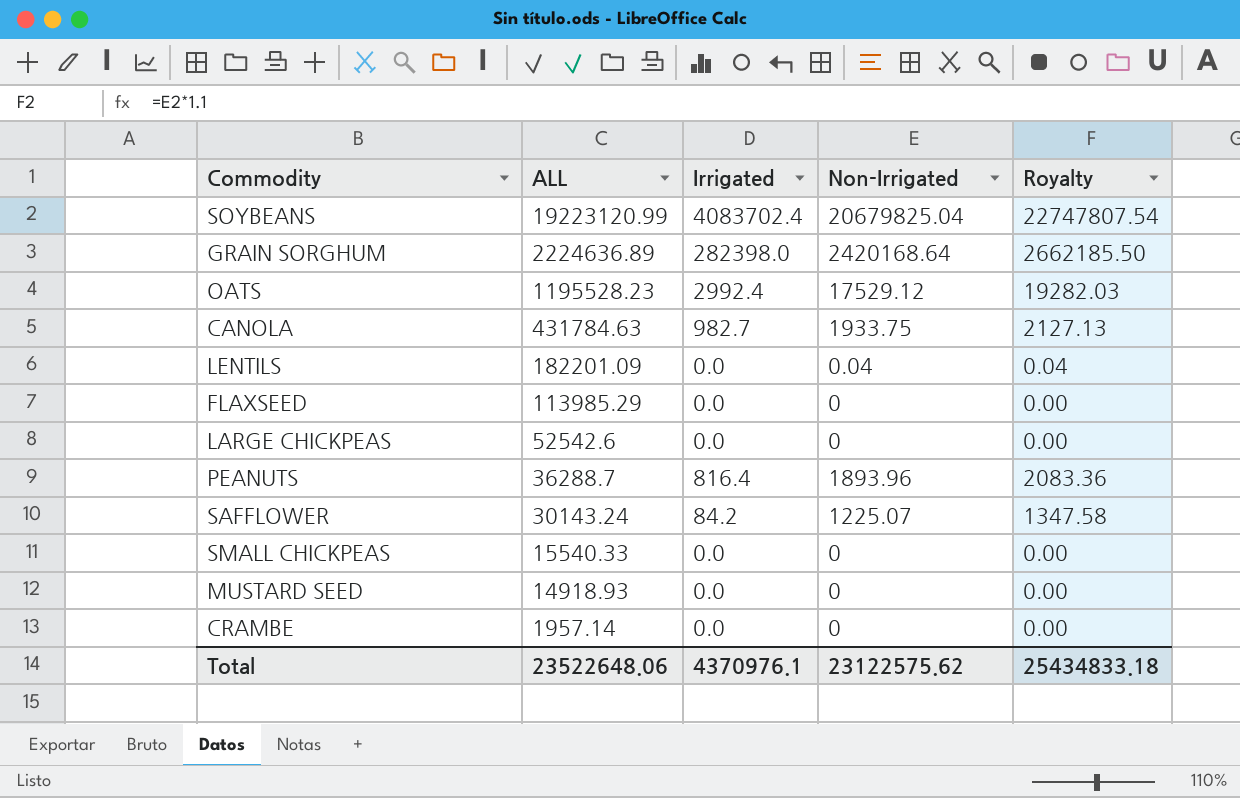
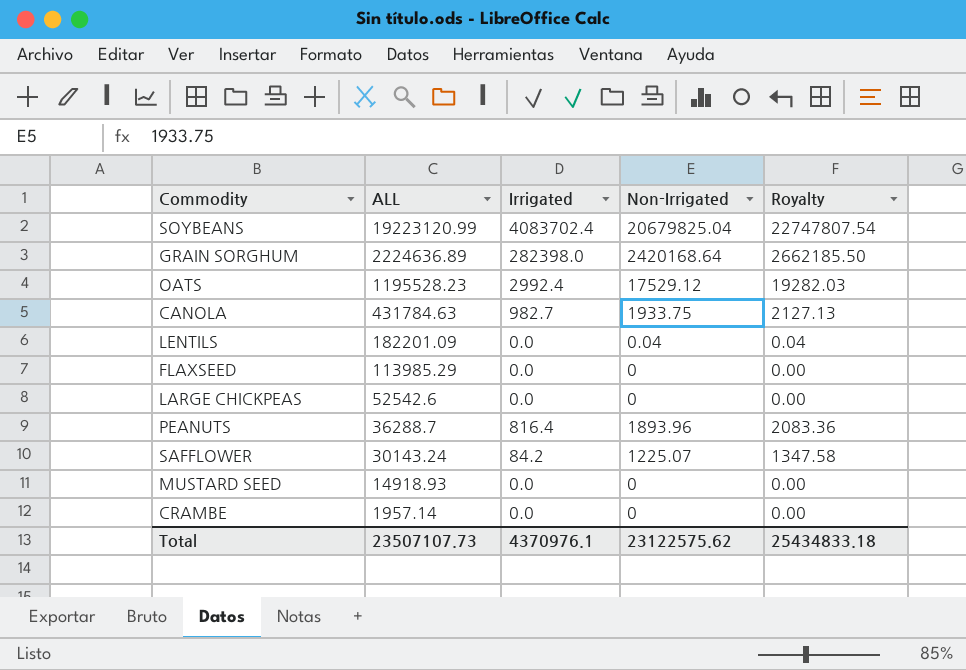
row SMALL CHICKPEAS: 15540.33 | 0.0 | 0 | 0.00 -> none
Total | ALL: 23522648.06 -> 23507107.73

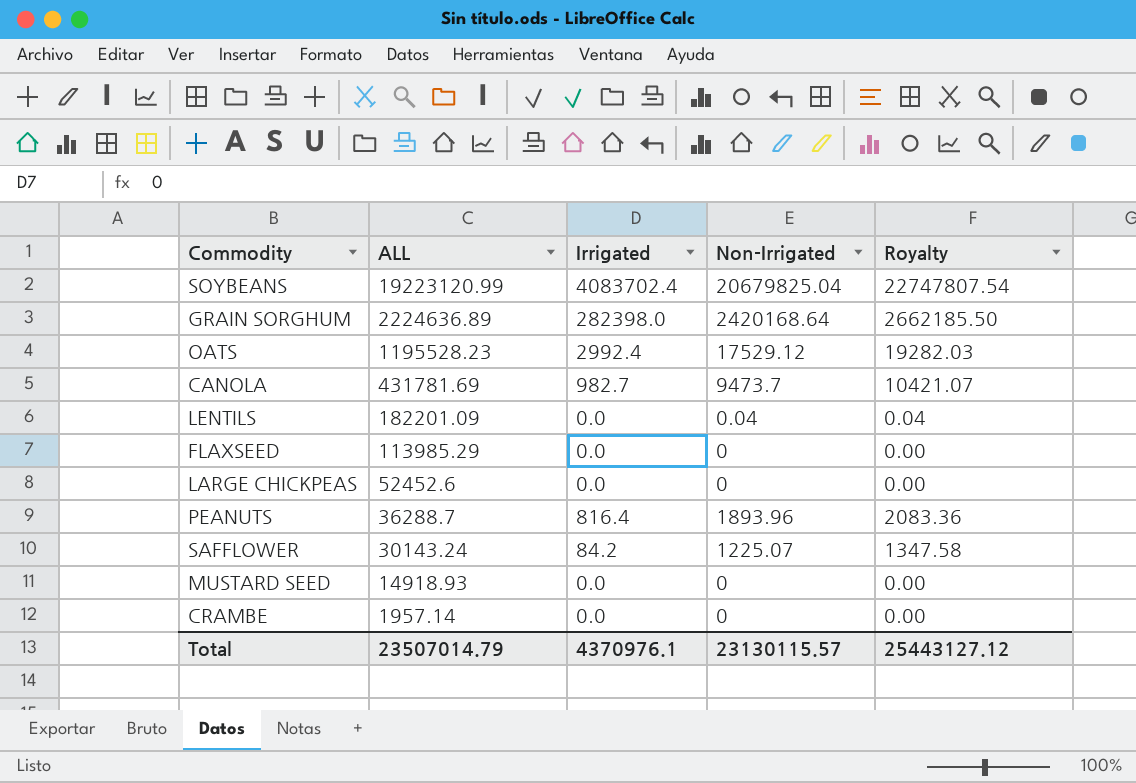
CANOLA | ALL: 431784.63 -> 431781.69
CANOLA | Non-Irrigated: 1933.75 -> 9473.7
CANOLA | Royalty: 2127.13 -> 10421.07
LARGE CHICKPEAS | ALL: 52542.6 -> 52452.6
Total | ALL: 23507107.73 -> 23507014.79
Total | Non-Irrigated: 23122575.62 -> 23130115.57
Total | Royalty: 25434833.18 -> 25443127.12

